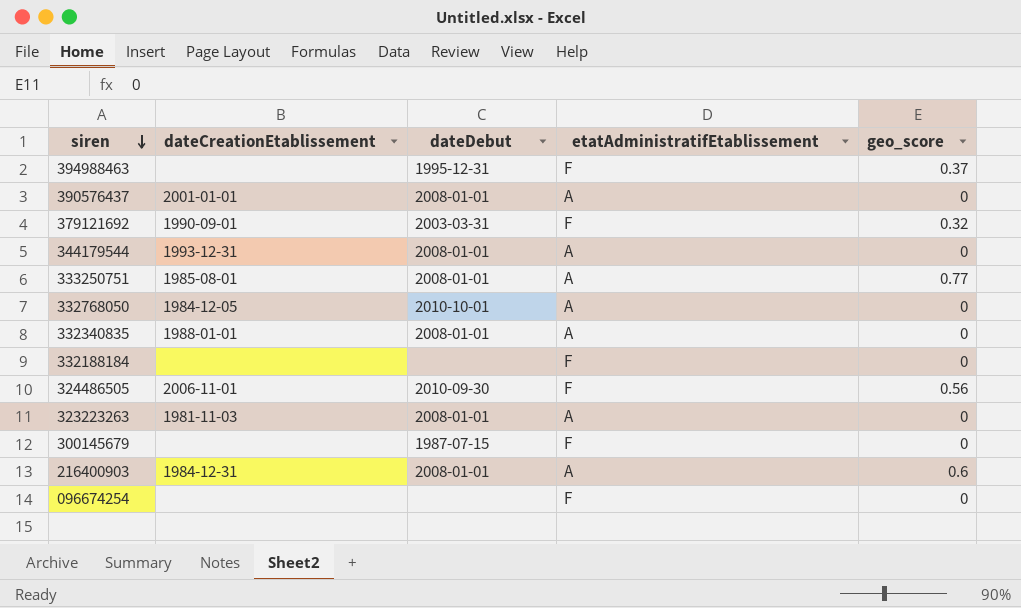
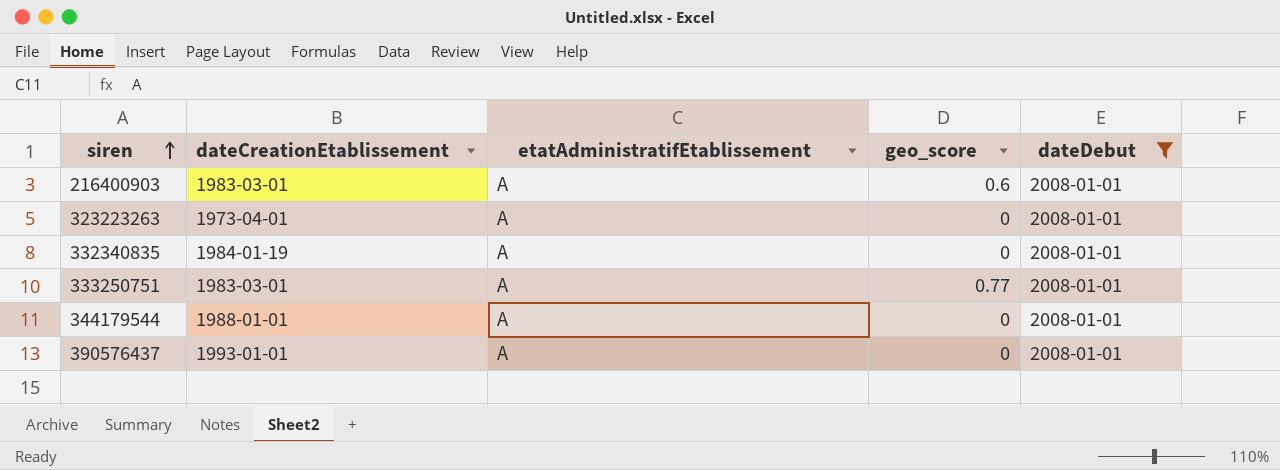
filter: none -> dateDebut = 2008-01-01
row order: siren descending -> siren ascending
column dateDebut | position: 3 -> 5
216400903 | dateCreationEtablissement: 1984-12-31 -> 1983-03-01
323223263 | dateCreationEtablissement: 1981-11-03 -> 1973-04-01
332340835 | dateCreationEtablissement: 1988-01-01 -> 1984-01-19
333250751 | dateCreationEtablissement: 1985-08-01 -> 1983-03-01
344179544 | dateCreationEtablissement: 1993-12-31 -> 1988-01-01
390576437 | dateCreationEtablissement: 2001-01-01 -> 1993-01-01

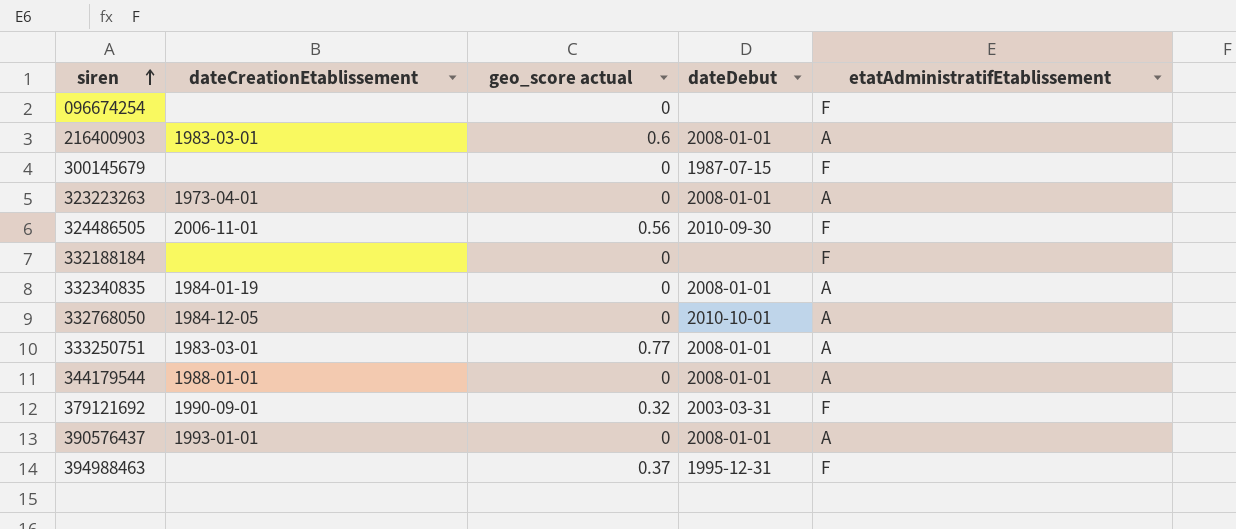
filter: dateDebut = 2008-01-01 -> none
column name: geo_score -> geo_score actual
column etatAdministratifEtablissement | position: 3 -> 5

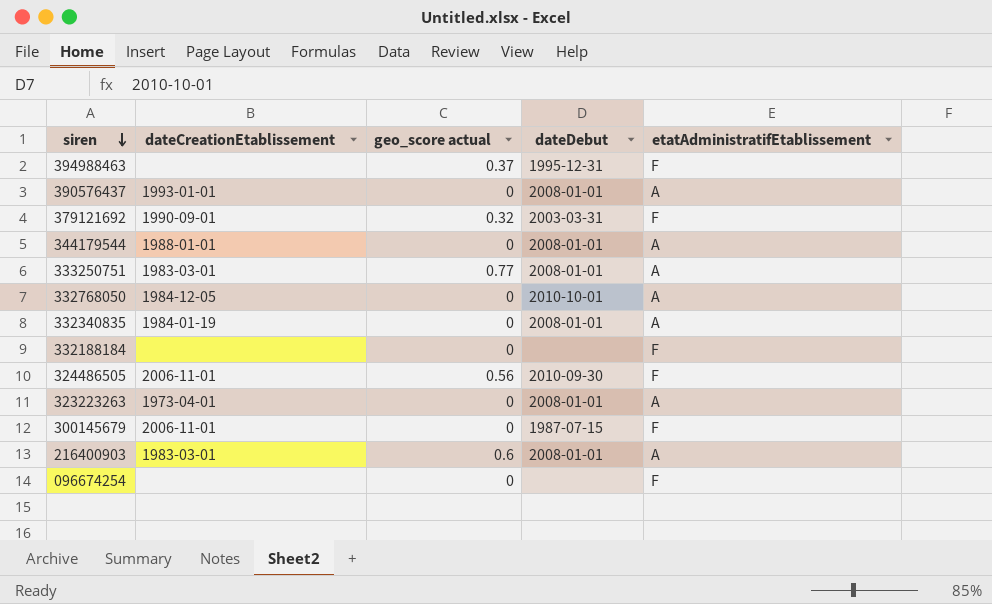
row order: siren ascending -> siren descending
300145679 | dateCreationEtablissement: none -> 2006-11-01

